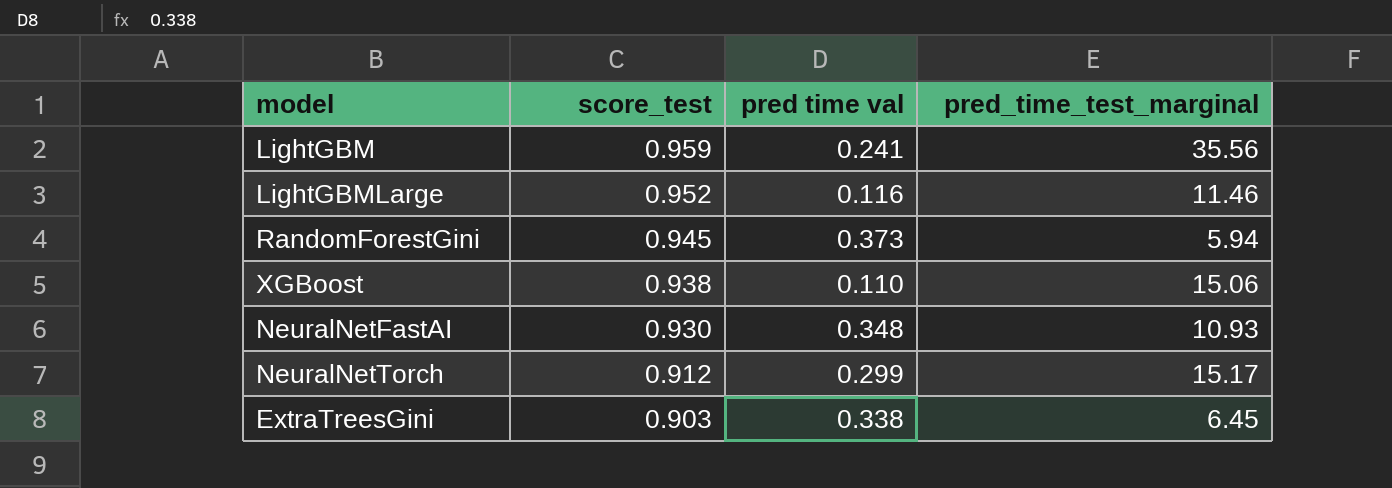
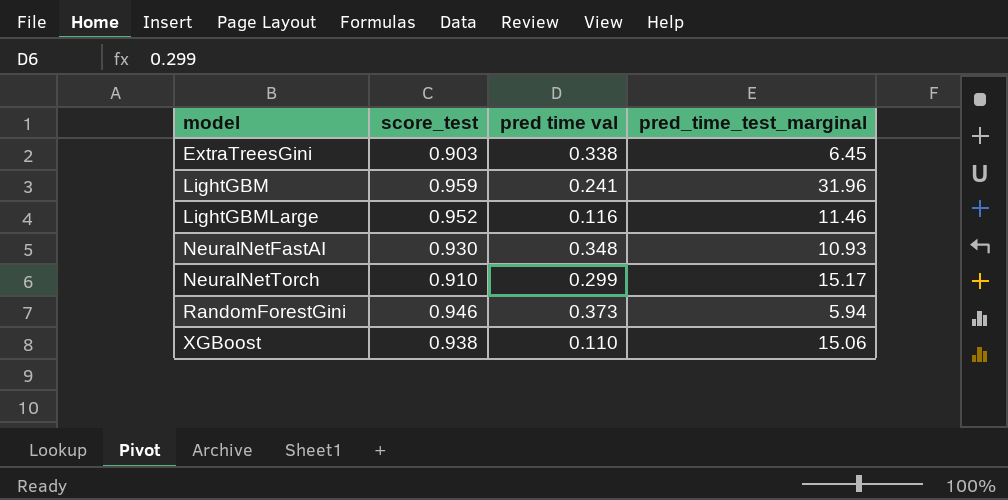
row order: score_test descending -> model ascending
LightGBM | pred_time_test_marginal: 35.56 -> 31.96
NeuralNetTorch | score_test: 0.912 -> 0.910
RandomForestGini | score_test: 0.945 -> 0.946

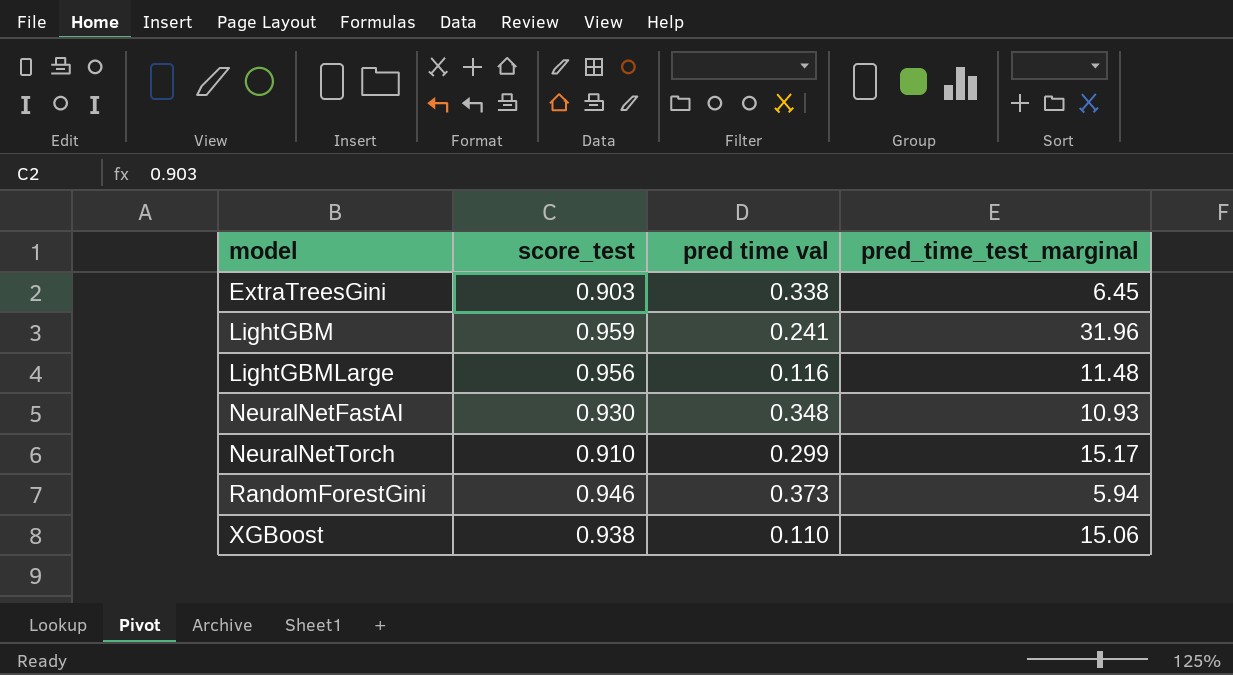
LightGBMLarge | score_test: 0.952 -> 0.956
LightGBMLarge | pred_time_test_marginal: 11.46 -> 11.48

